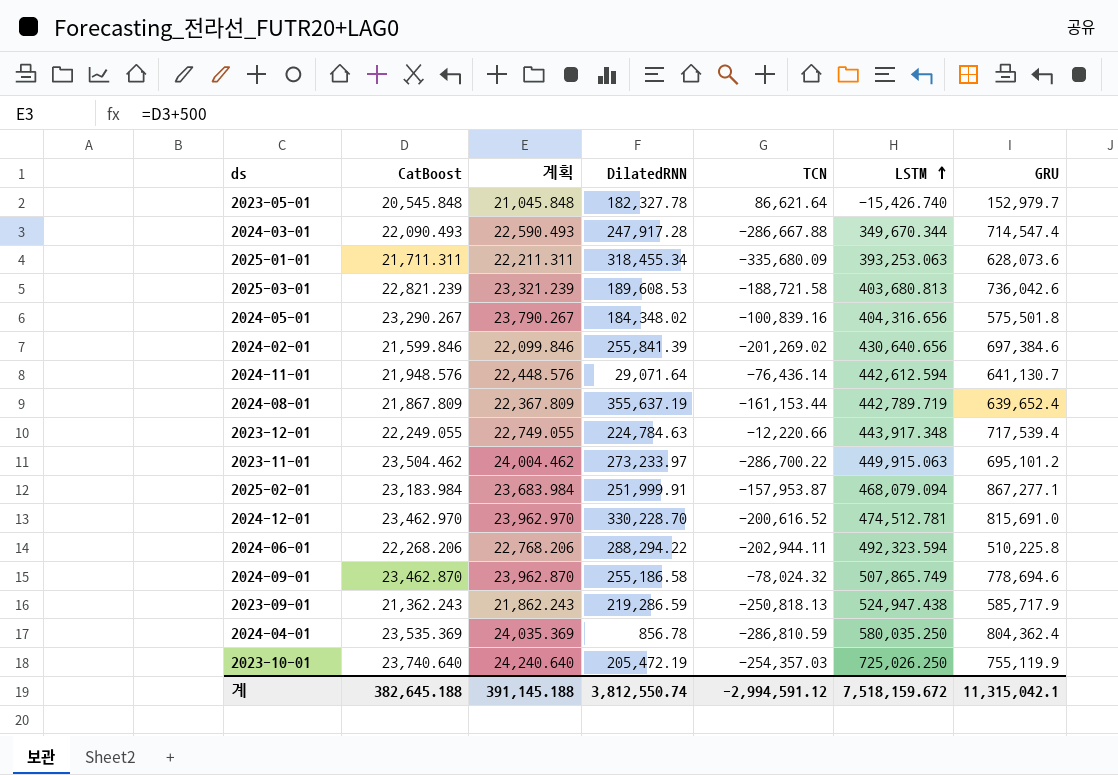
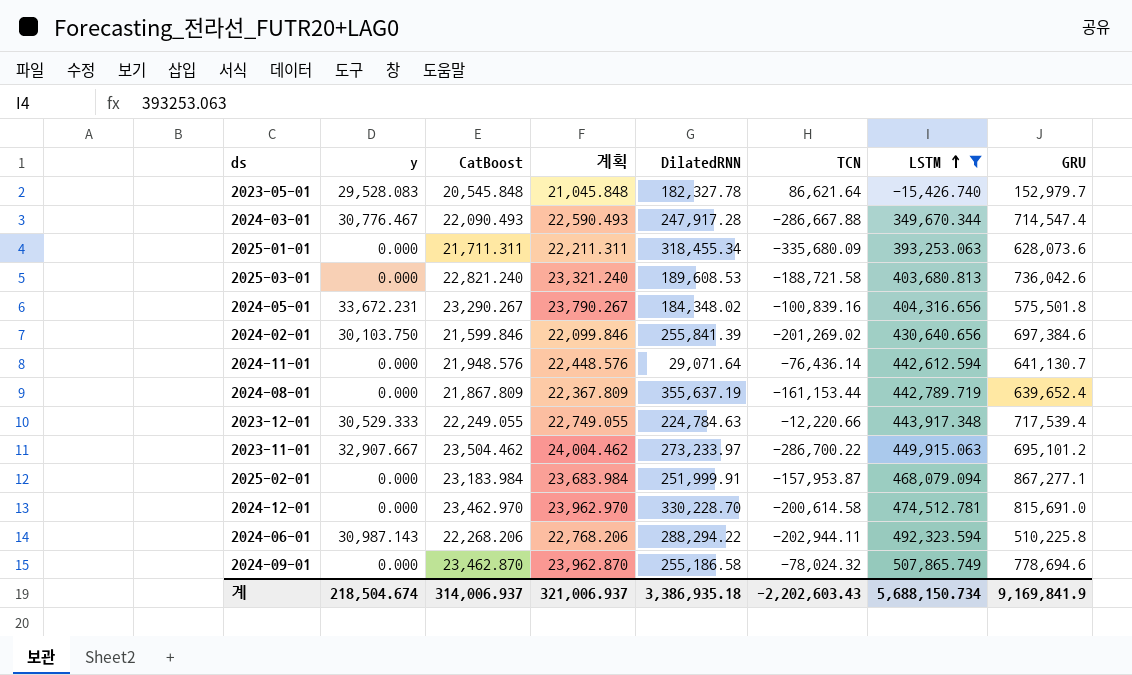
filter: none -> LSTM <= 507,865.749
column y | position: none -> 2
2025-03-01 | CatBoost: 22,821.239 -> 22,821.240
2025-03-01 | 계획: 23,321.239 -> 23,321.240
2024-12-01 | TCN: -200,616.52 -> -200,614.58
계 | CatBoost: 382,645.188 -> 314,006.937
계 | 계획: 391,145.188 -> 321,006.937
계 | DilatedRNN: 3,812,550.74 -> 3,386,935.18
계 | TCN: -2,994,591.12 -> -2,202,603.43
계 | LSTM: 7,518,159.672 -> 5,688,150.734
계 | GRU: 11,315,042.1 -> 9,169,841.9

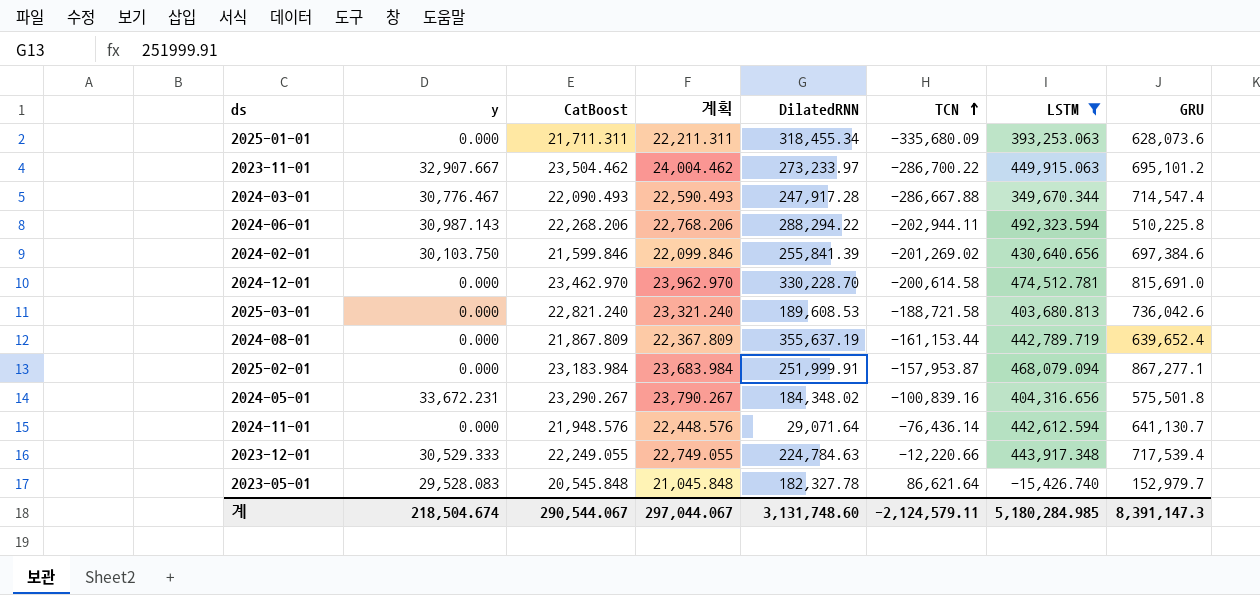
row order: LSTM ascending -> TCN ascending
row 2024-09-01: 0.000 | 23,462.870 | 23,962.870 | 255,186.58 | -78,024.32 | 507,865.749 | 778,694.6 -> none
계 | CatBoost: 314,006.937 -> 290,544.067
계 | 계획: 321,006.937 -> 297,044.067
계 | DilatedRNN: 3,386,935.18 -> 3,131,748.60
계 | TCN: -2,202,603.43 -> -2,124,579.11
계 | LSTM: 5,688,150.734 -> 5,180,284.985
계 | GRU: 9,169,841.9 -> 8,391,147.3

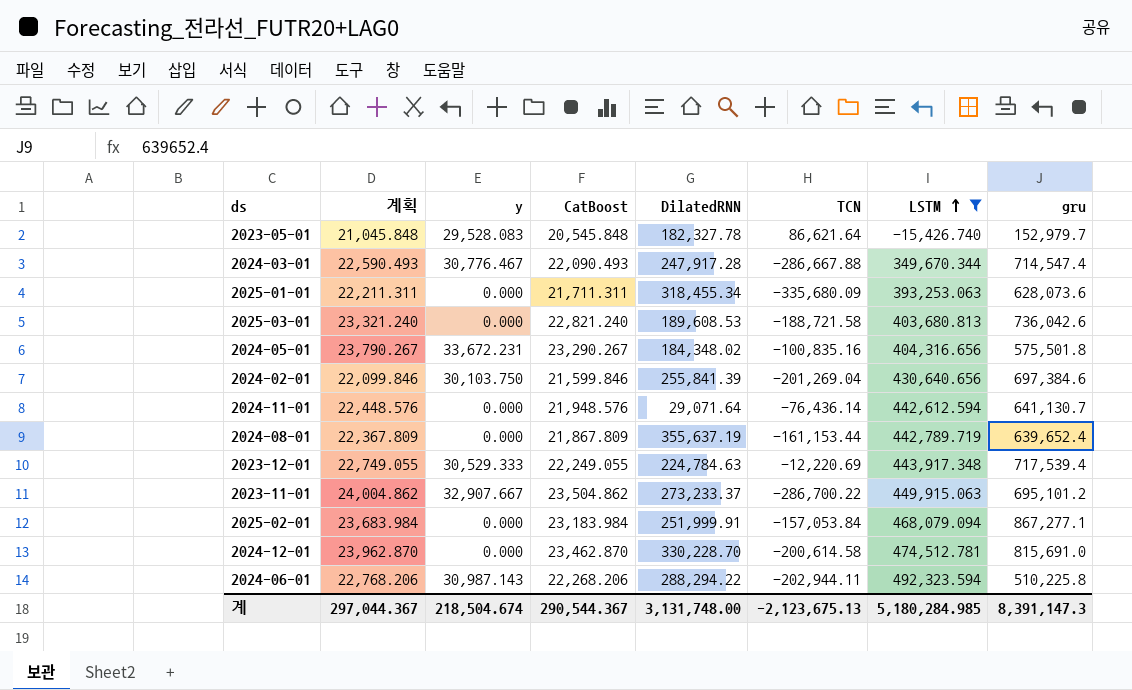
row order: TCN ascending -> LSTM ascending
column 계획 | position: 4 -> 2
column name: GRU -> gru
2024-05-01 | TCN: -100,839.16 -> -100,835.16
2024-02-01 | TCN: -201,269.02 -> -201,269.04
2023-12-01 | TCN: -12,220.66 -> -12,220.69
2023-11-01 | 계획: 24,004.462 -> 24,004.862
2023-11-01 | CatBoost: 23,504.462 -> 23,504.862
2023-11-01 | DilatedRNN: 273,233.97 -> 273,233.37
2025-02-01 | TCN: -157,953.87 -> -157,053.84
2024-12-01 | 계획: 23,962.970 -> 23,962.870
2024-12-01 | CatBoost: 23,462.970 -> 23,462.870
계 | 계획: 297,044.067 -> 297,044.367
계 | CatBoost: 290,544.067 -> 290,544.367
계 | DilatedRNN: 3,131,748.60 -> 3,131,748.00
계 | TCN: -2,124,579.11 -> -2,123,675.13

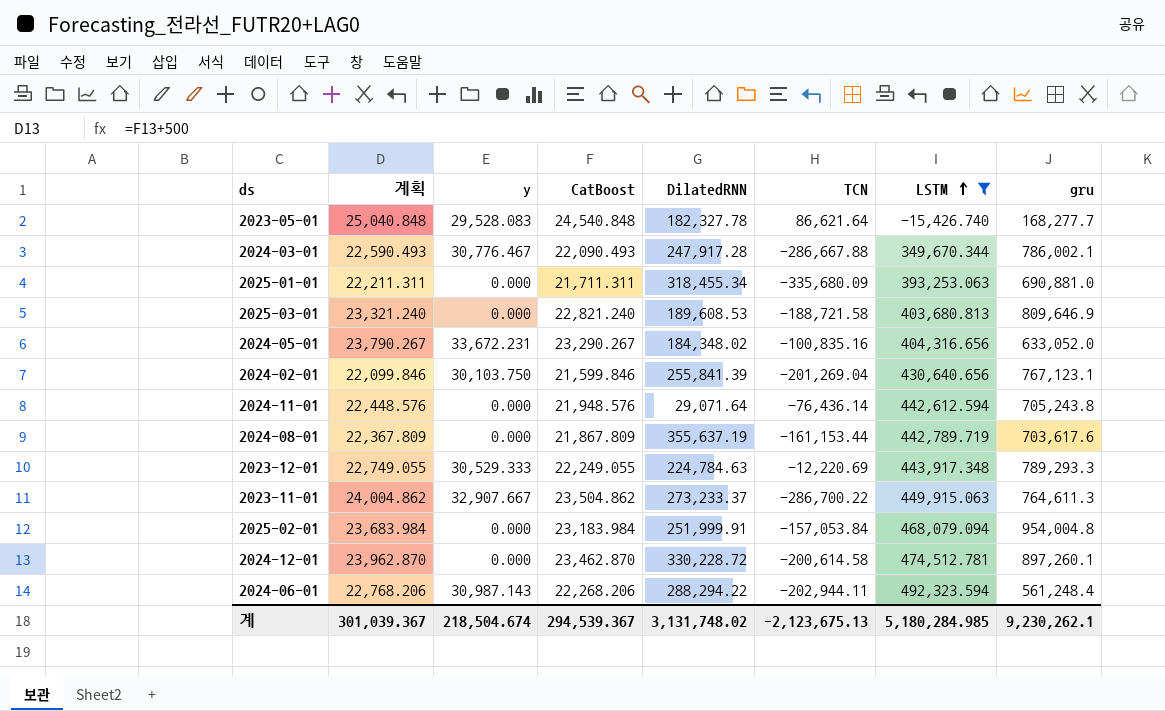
2023-05-01 | 계획: 21,045.848 -> 25,040.848
2023-05-01 | CatBoost: 20,545.848 -> 24,540.848
2023-05-01 | gru: 152,979.7 -> 168,277.7
2024-03-01 | gru: 714,547.4 -> 786,002.1
2025-01-01 | gru: 628,073.6 -> 690,881.0
2025-03-01 | gru: 736,042.6 -> 809,646.9
2024-05-01 | gru: 575,501.8 -> 633,052.0
2024-02-01 | gru: 697,384.6 -> 767,123.1
2024-11-01 | gru: 641,130.7 -> 705,243.8
2024-08-01 | gru: 639,652.4 -> 703,617.6
2023-12-01 | gru: 717,539.4 -> 789,293.3
2023-11-01 | gru: 695,101.2 -> 764,611.3
2025-02-01 | gru: 867,277.1 -> 954,004.8
2024-12-01 | DilatedRNN: 330,228.70 -> 330,228.72
2024-12-01 | gru: 815,691.0 -> 897,260.1
2024-06-01 | gru: 510,225.8 -> 561,248.4
계 | 계획: 297,044.367 -> 301,039.367
계 | CatBoost: 290,544.367 -> 294,539.367
계 | DilatedRNN: 3,131,748.00 -> 3,131,748.02
계 | gru: 8,391,147.3 -> 9,230,262.1

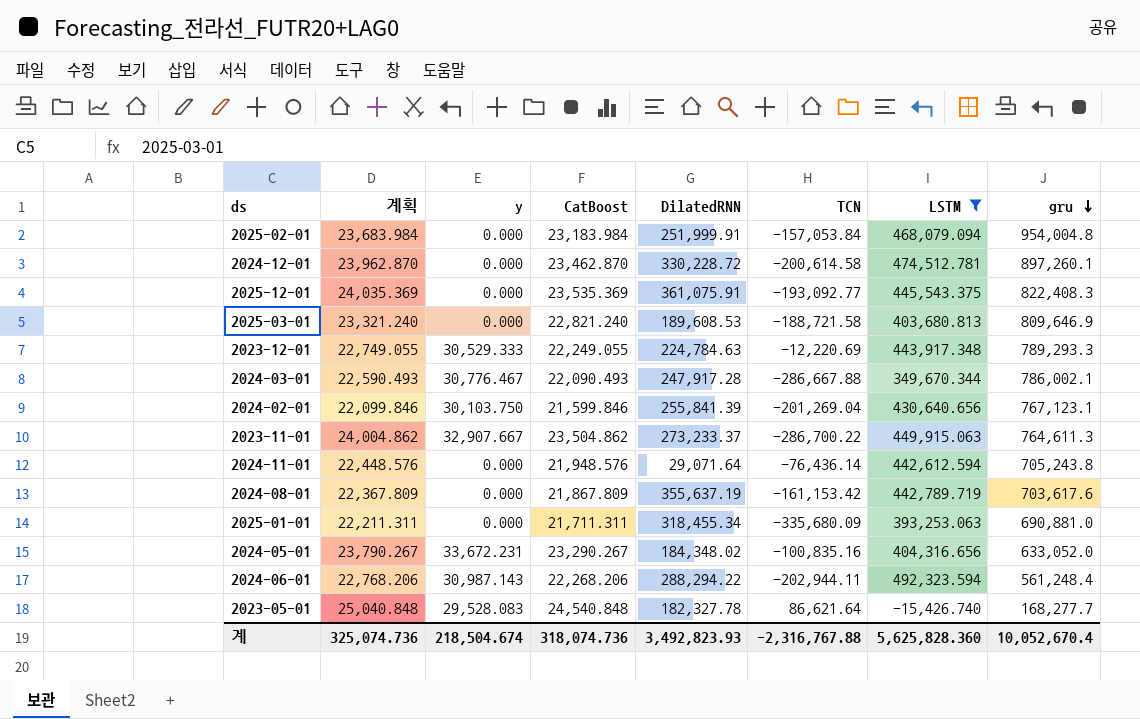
row order: LSTM ascending -> gru descending
row 2025-12-01: none -> 24,035.369 | 0.000 | 23,535.369 | 361,075.91 | -193,092.77 | 445,543.375 | 822,408.3
2024-08-01 | TCN: -161,153.44 -> -161,153.42
계 | 계획: 301,039.367 -> 325,074.736
계 | CatBoost: 294,539.367 -> 318,074.736
계 | DilatedRNN: 3,131,748.02 -> 3,492,823.93
계 | TCN: -2,123,675.13 -> -2,316,767.88
계 | LSTM: 5,180,284.985 -> 5,625,828.360
계 | gru: 9,230,262.1 -> 10,052,670.4

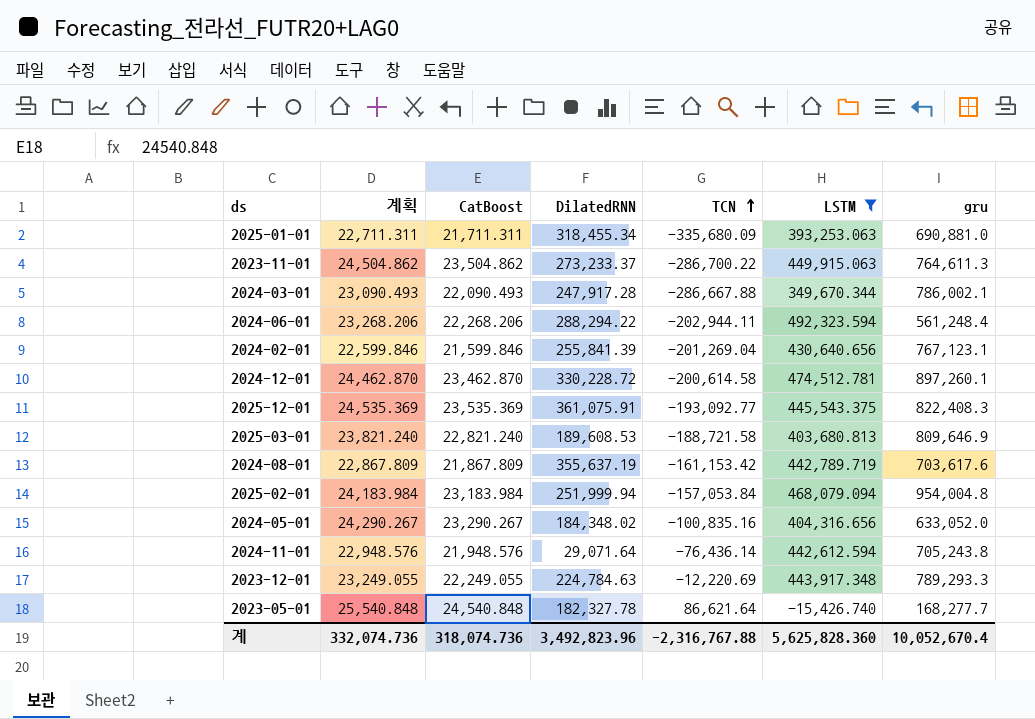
row order: gru descending -> TCN ascending
column y | position: 3 -> none
column 계획 | formula: [CatBoost] + 500 -> [CatBoost] + 1000
2025-02-01 | DilatedRNN: 251,999.91 -> 251,999.94
계 | 계획: 325,074.736 -> 332,074.736
계 | DilatedRNN: 3,492,823.93 -> 3,492,823.96

